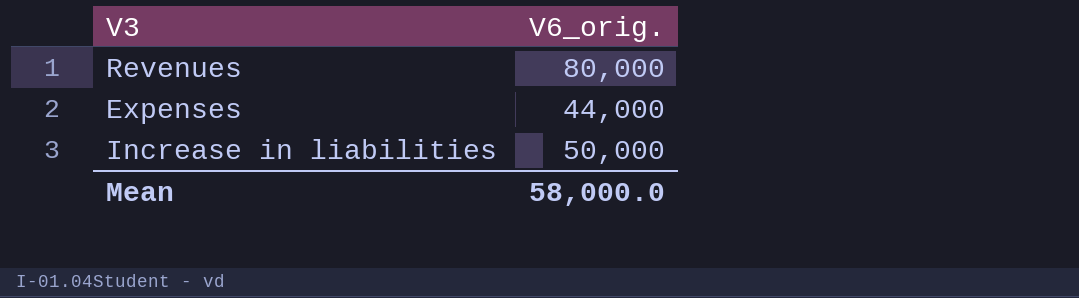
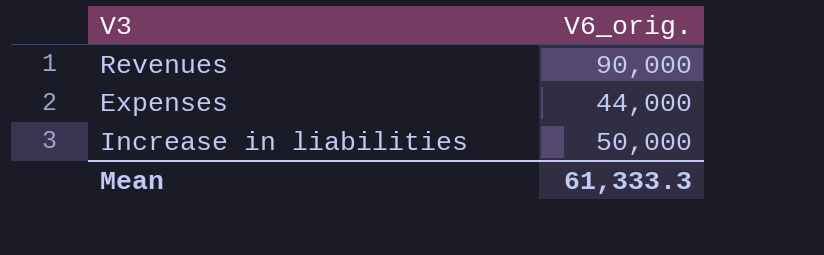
Revenues | V6_orig.: 80,000 -> 90,000
Mean | V6_orig.: 58,000.0 -> 61,333.3

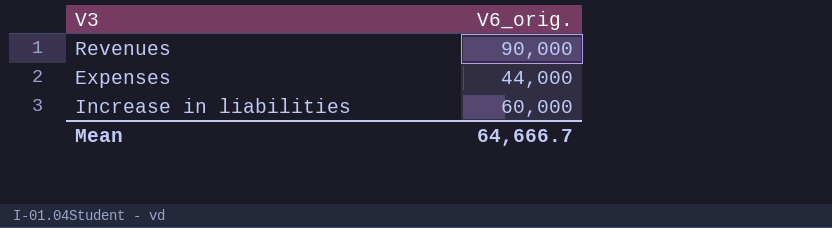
Increase in liabilities | V6_orig.: 50,000 -> 60,000
Mean | V6_orig.: 61,333.3 -> 64,666.7

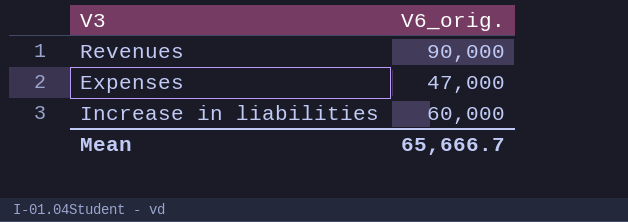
Expenses | V6_orig.: 44,000 -> 47,000
Mean | V6_orig.: 64,666.7 -> 65,666.7

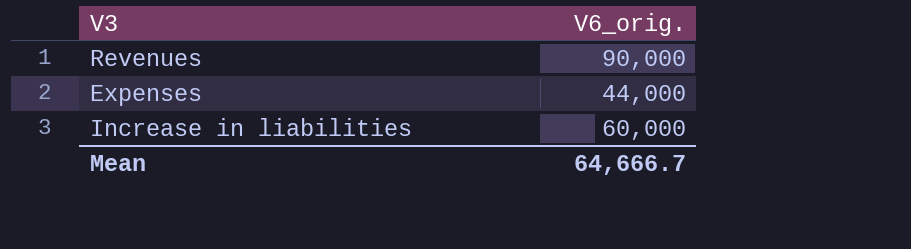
Expenses | V6_orig.: 47,000 -> 44,000
Mean | V6_orig.: 65,666.7 -> 64,666.7

